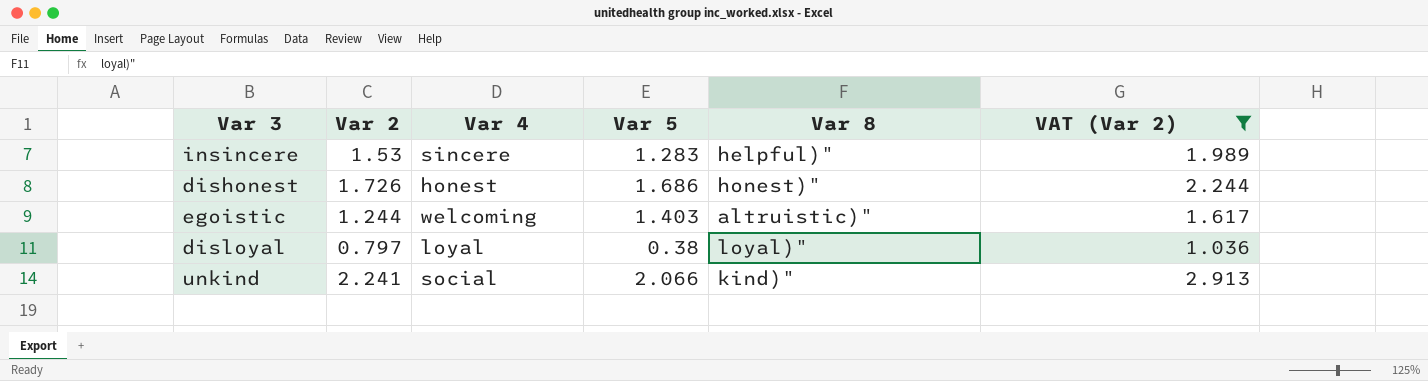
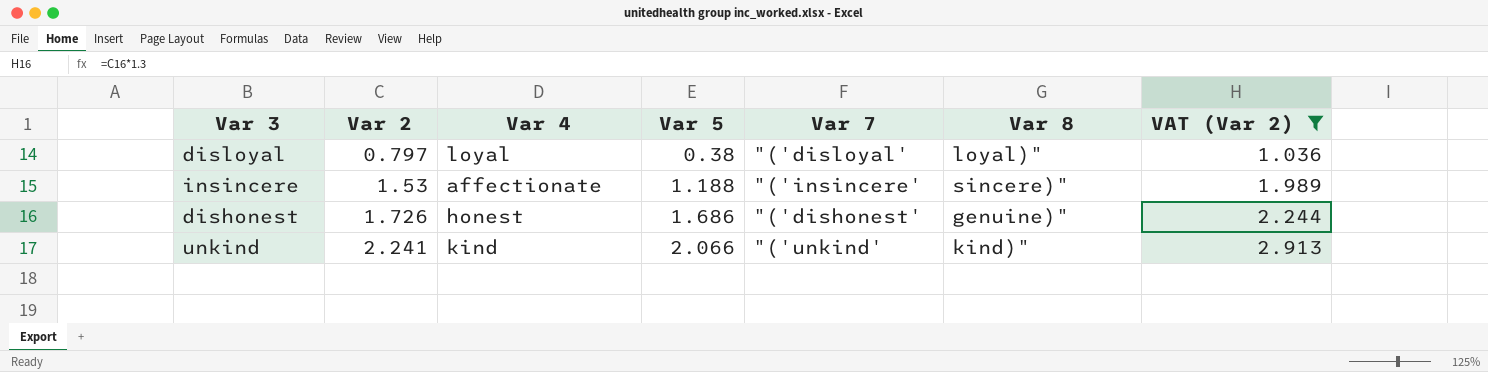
row order: none -> Var 2 ascending
column Var 7 | position: none -> 5
row egoistic: 1.244 | welcoming | 1.403 | altruistic)" | 1.617 -> none
insincere | Var 4: sincere -> affectionate
insincere | Var 5: 1.283 -> 1.188
insincere | Var 8: helpful)" -> sincere)"
dishonest | Var 8: honest)" -> genuine)"
unkind | Var 4: social -> kind

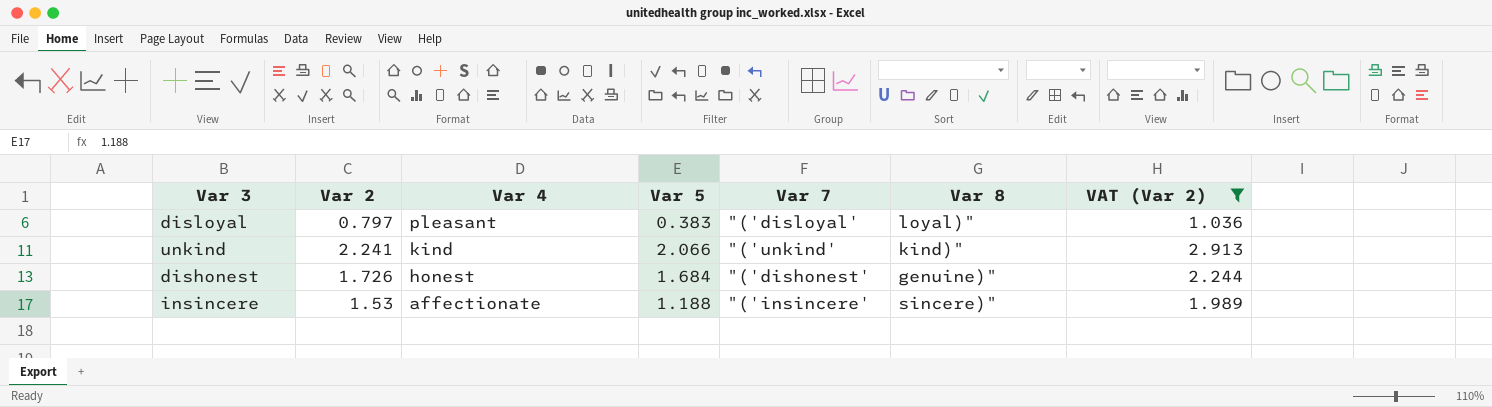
row order: Var 2 ascending -> Var 4 descending
disloyal | Var 4: loyal -> pleasant
disloyal | Var 5: 0.38 -> 0.383
dishonest | Var 5: 1.686 -> 1.684

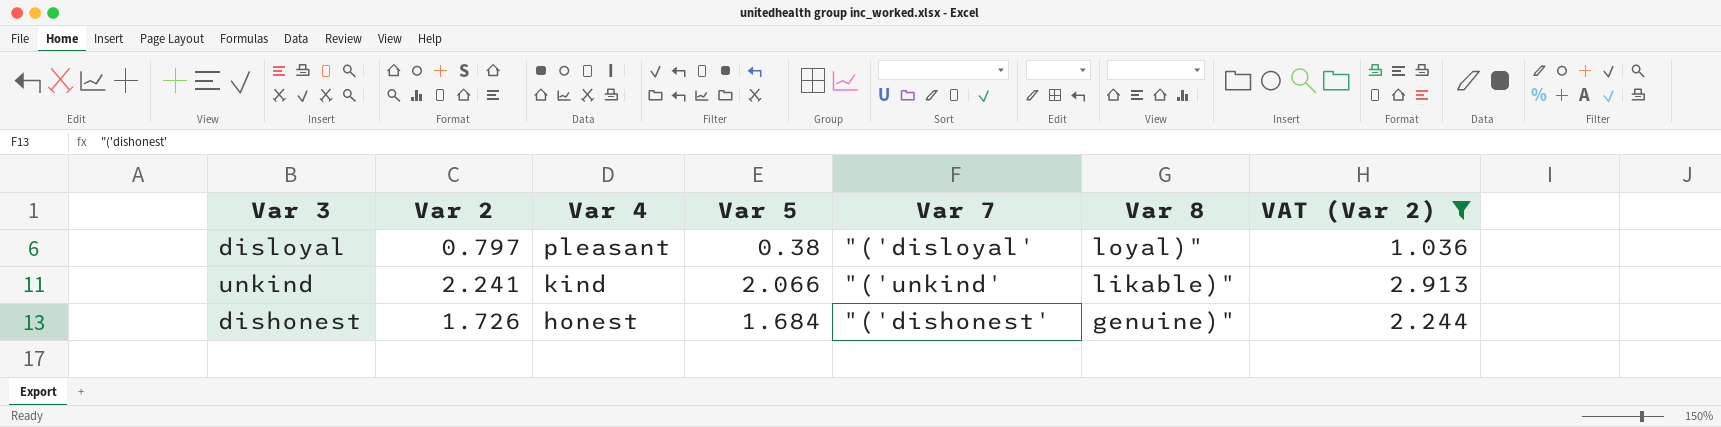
row insincere: 1.53 | affectionate | 1.188 | "('insincere' | sincere)" | 1.989 -> none
disloyal | Var 5: 0.383 -> 0.38
unkind | Var 8: kind)" -> likable)"

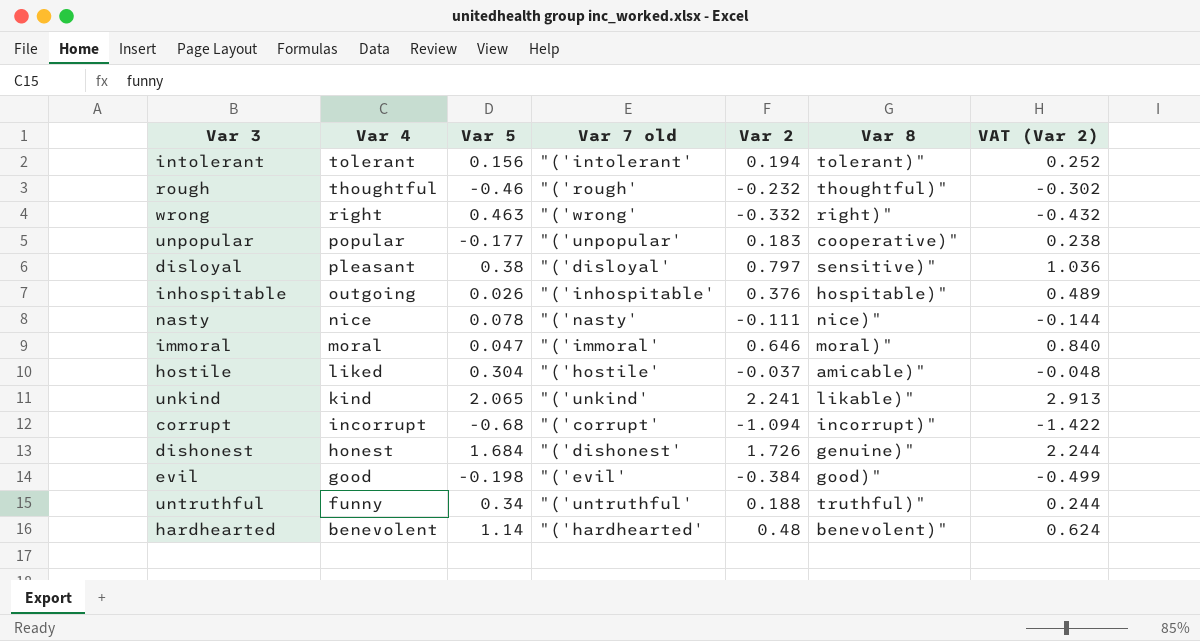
filter: VAT (Var 2) >= 1.036 -> none
column name: Var 7 -> Var 7 old
column Var 2 | position: 2 -> 5
disloyal | Var 8: loyal)" -> sensitive)"
unkind | Var 5: 2.066 -> 2.065

